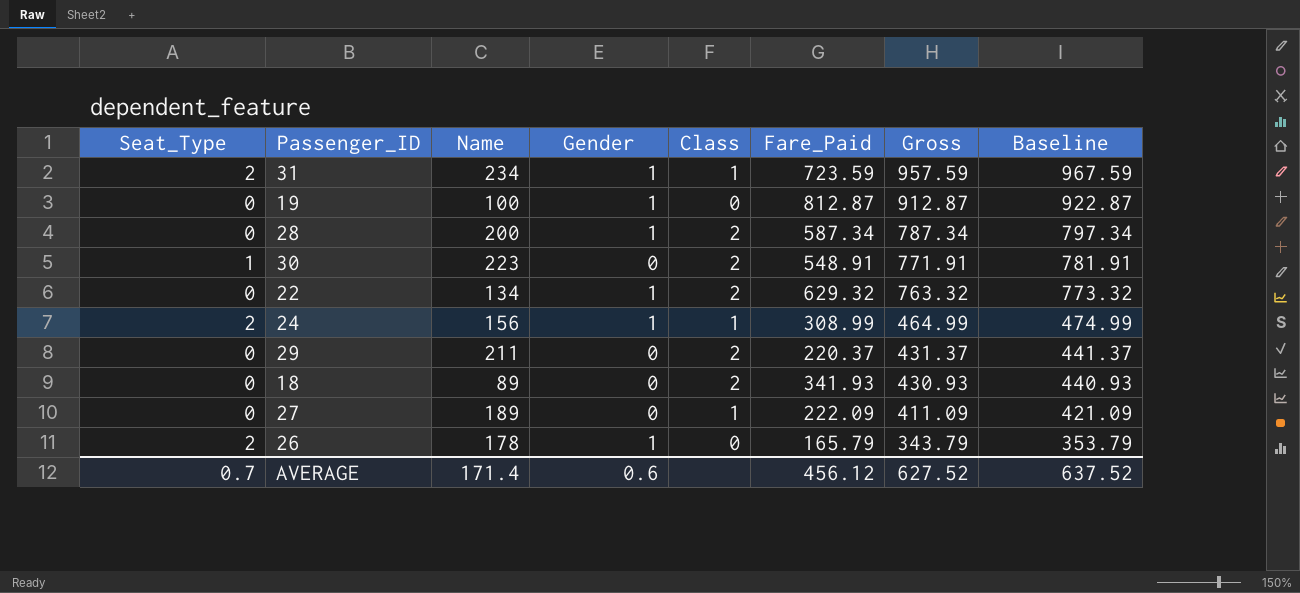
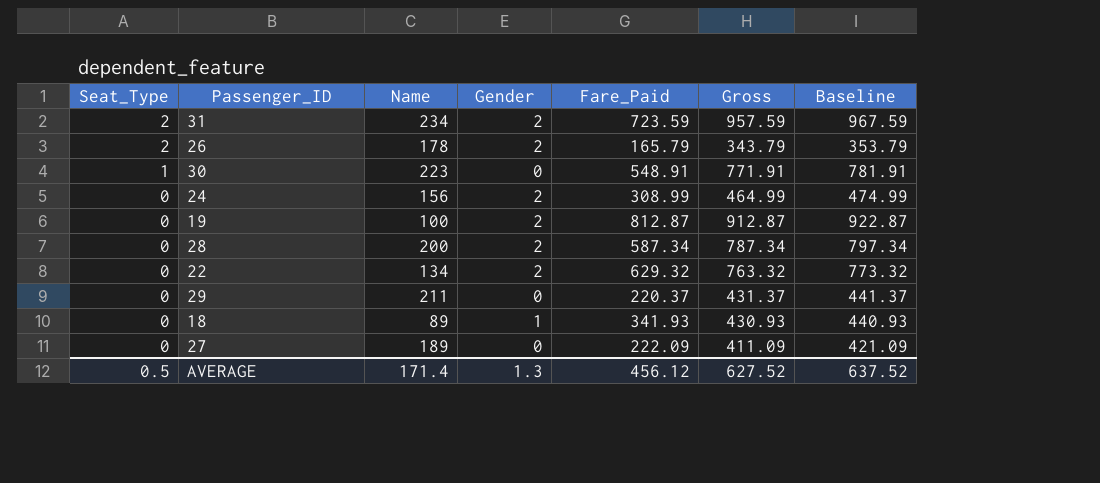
row order: Gross descending -> Seat_Type descending
column Class | position: 5 -> none
31 | Gender: 1 -> 2
26 | Gender: 1 -> 2
24 | Seat_Type: 2 -> 0
24 | Gender: 1 -> 2
19 | Gender: 1 -> 2
28 | Gender: 1 -> 2
22 | Gender: 1 -> 2
18 | Gender: 0 -> 1
AVERAGE | Seat_Type: 0.7 -> 0.5
AVERAGE | Gender: 0.6 -> 1.3

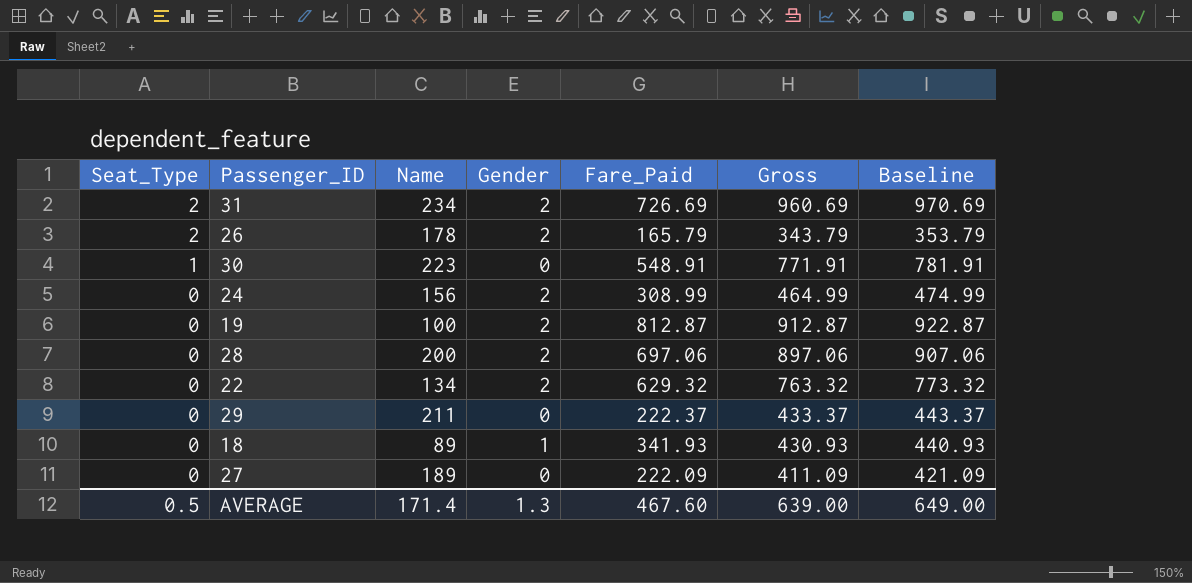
31 | Fare_Paid: 723.59 -> 726.69
31 | Gross: 957.59 -> 960.69
31 | Baseline: 967.59 -> 970.69
28 | Fare_Paid: 587.34 -> 697.06
28 | Gross: 787.34 -> 897.06
28 | Baseline: 797.34 -> 907.06
29 | Fare_Paid: 220.37 -> 222.37
29 | Gross: 431.37 -> 433.37
29 | Baseline: 441.37 -> 443.37
AVERAGE | Fare_Paid: 456.12 -> 467.60
AVERAGE | Gross: 627.52 -> 639.00
AVERAGE | Baseline: 637.52 -> 649.00

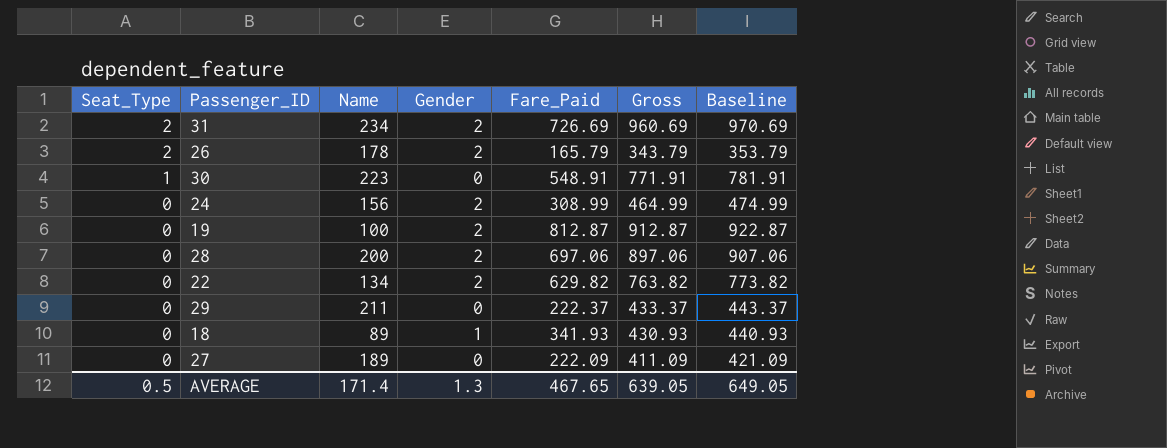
22 | Fare_Paid: 629.32 -> 629.82
22 | Gross: 763.32 -> 763.82
22 | Baseline: 773.32 -> 773.82
AVERAGE | Fare_Paid: 467.60 -> 467.65
AVERAGE | Gross: 639.00 -> 639.05
AVERAGE | Baseline: 649.00 -> 649.05

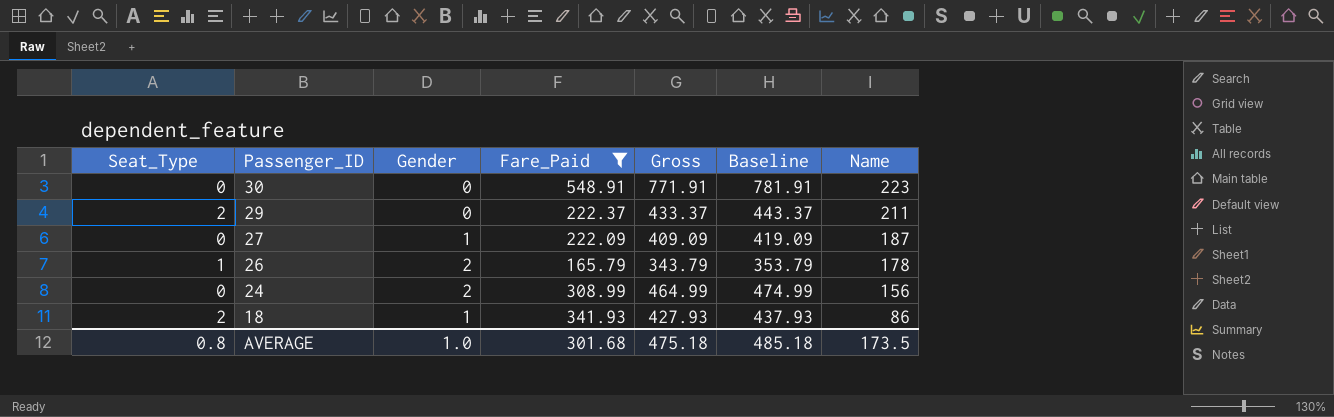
filter: none -> Fare_Paid <= 548.91
row order: Seat_Type descending -> Passenger_ID descending
column Name | position: 3 -> 7
30 | Seat_Type: 1 -> 0
29 | Seat_Type: 0 -> 2
27 | Gender: 0 -> 1
27 | Gross: 411.09 -> 409.09
27 | Baseline: 421.09 -> 419.09
27 | Name: 189 -> 187
26 | Seat_Type: 2 -> 1
18 | Seat_Type: 0 -> 2
18 | Gross: 430.93 -> 427.93
18 | Baseline: 440.93 -> 437.93
18 | Name: 89 -> 86
AVERAGE | Seat_Type: 0.5 -> 0.8
AVERAGE | Gender: 1.3 -> 1.0
AVERAGE | Fare_Paid: 467.65 -> 301.68
AVERAGE | Gross: 639.05 -> 475.18
AVERAGE | Baseline: 649.05 -> 485.18
AVERAGE | Name: 171.4 -> 173.5

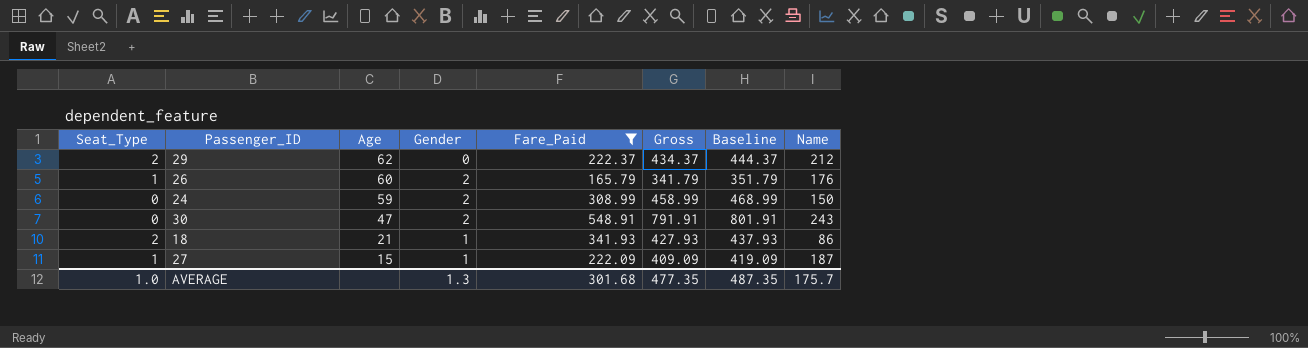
row order: Passenger_ID descending -> Age descending
column Age | position: none -> 3
29 | Gross: 433.37 -> 434.37
29 | Baseline: 443.37 -> 444.37
29 | Name: 211 -> 212
26 | Gross: 343.79 -> 341.79
26 | Baseline: 353.79 -> 351.79
26 | Name: 178 -> 176
24 | Gross: 464.99 -> 458.99
24 | Baseline: 474.99 -> 468.99
24 | Name: 156 -> 150
30 | Gender: 0 -> 2
30 | Gross: 771.91 -> 791.91
30 | Baseline: 781.91 -> 801.91
30 | Name: 223 -> 243
27 | Seat_Type: 0 -> 1
AVERAGE | Seat_Type: 0.8 -> 1.0
AVERAGE | Gender: 1.0 -> 1.3
AVERAGE | Gross: 475.18 -> 477.35
AVERAGE | Baseline: 485.18 -> 487.35
AVERAGE | Name: 173.5 -> 175.7

